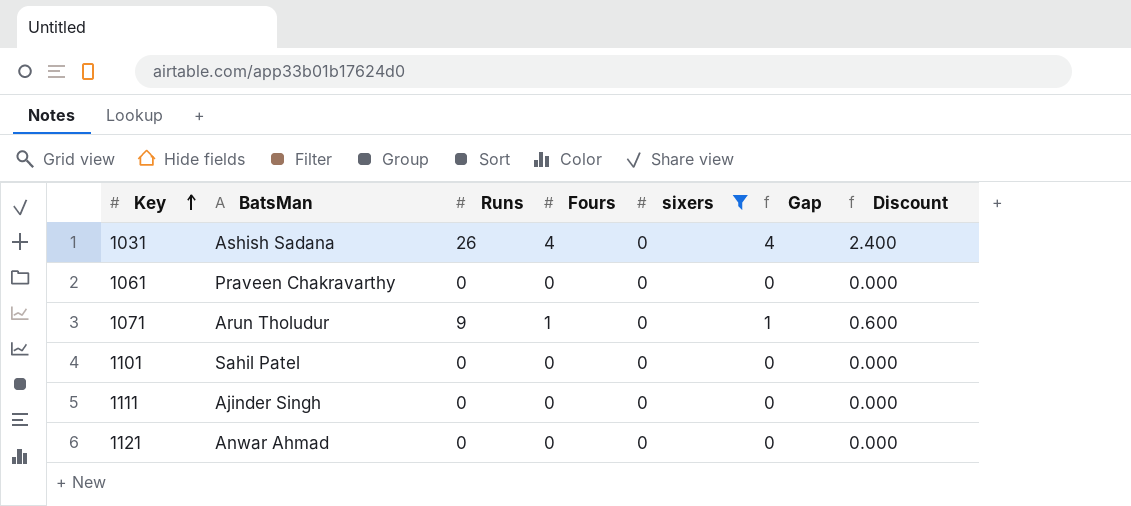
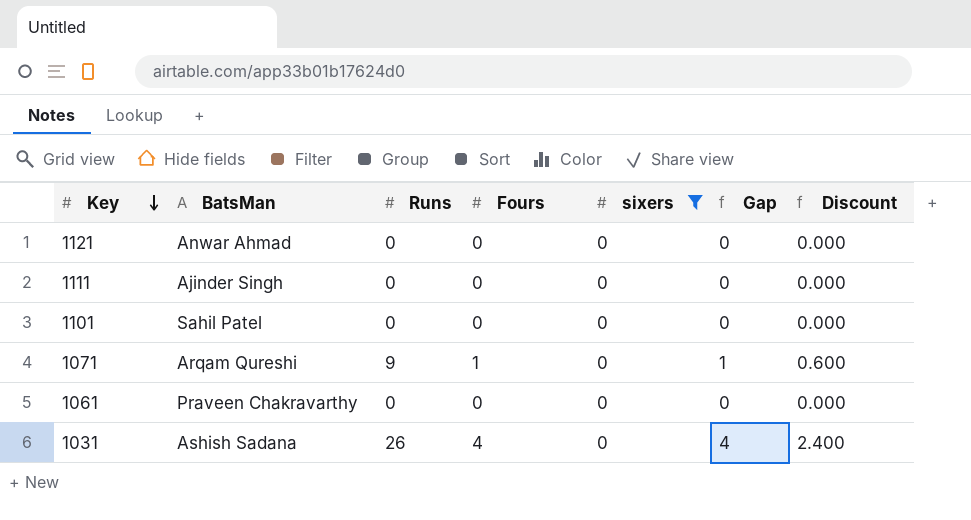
row order: Key ascending -> Key descending
1071 | BatsMan: Arun Tholudur -> Arqam Qureshi

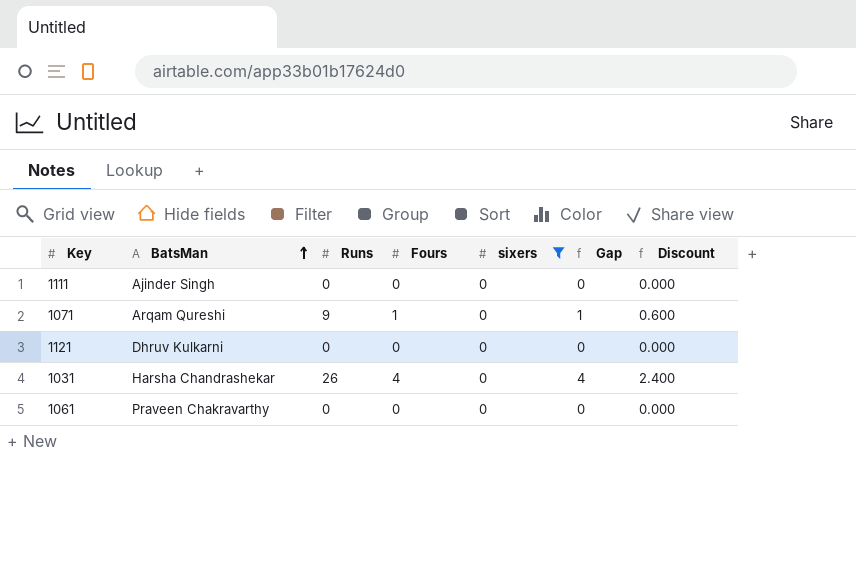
row order: Key descending -> BatsMan ascending
row 1101: Sahil Patel | 0 | 0 | 0 | 0 | 0.000 -> none
1121 | BatsMan: Anwar Ahmad -> Dhruv Kulkarni
1031 | BatsMan: Ashish Sadana -> Harsha Chandrashekar

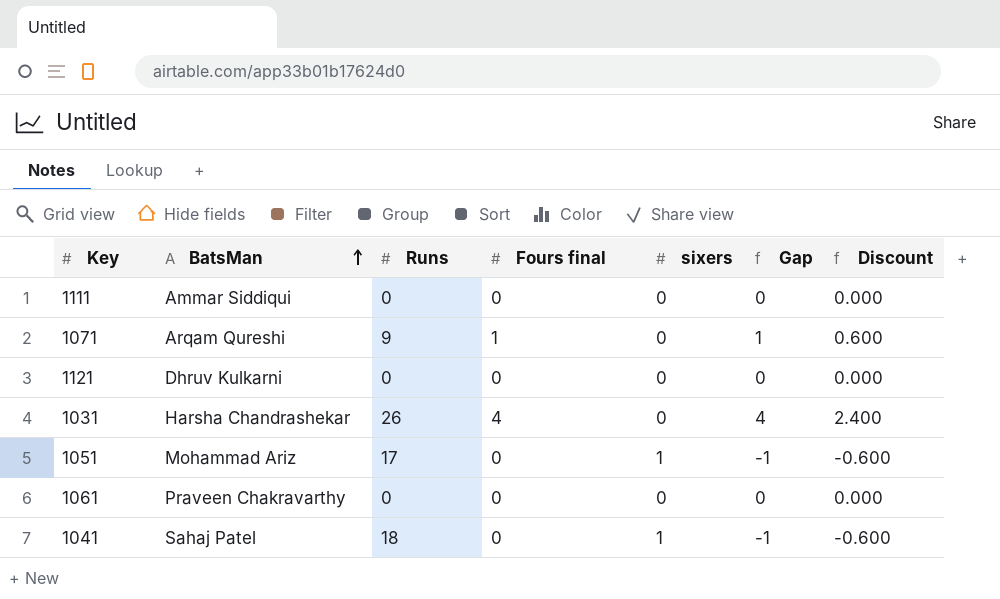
filter: sixers = 0 -> none
column name: Fours -> Fours final
1111 | BatsMan: Ajinder Singh -> Ammar Siddiqui

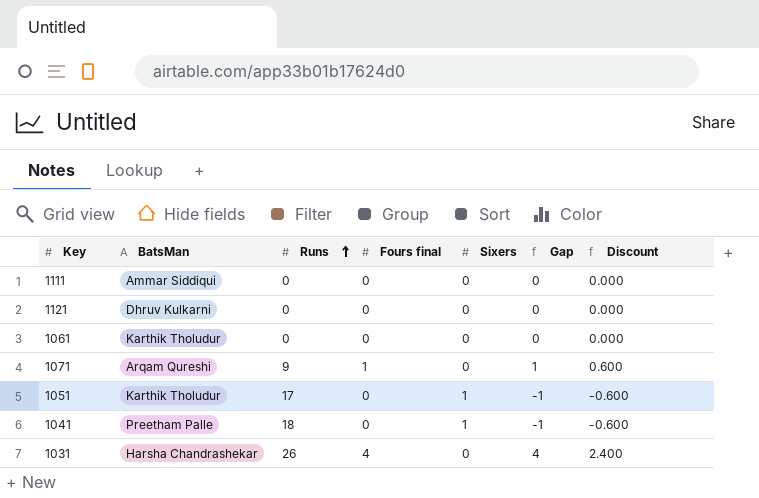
row order: BatsMan ascending -> Runs ascending
column name: sixers -> Sixers
1061 | BatsMan: Praveen Chakravarthy -> Karthik Tholudur
1051 | BatsMan: Mohammad Ariz -> Karthik Tholudur
1041 | BatsMan: Sahaj Patel -> Preetham Palle

